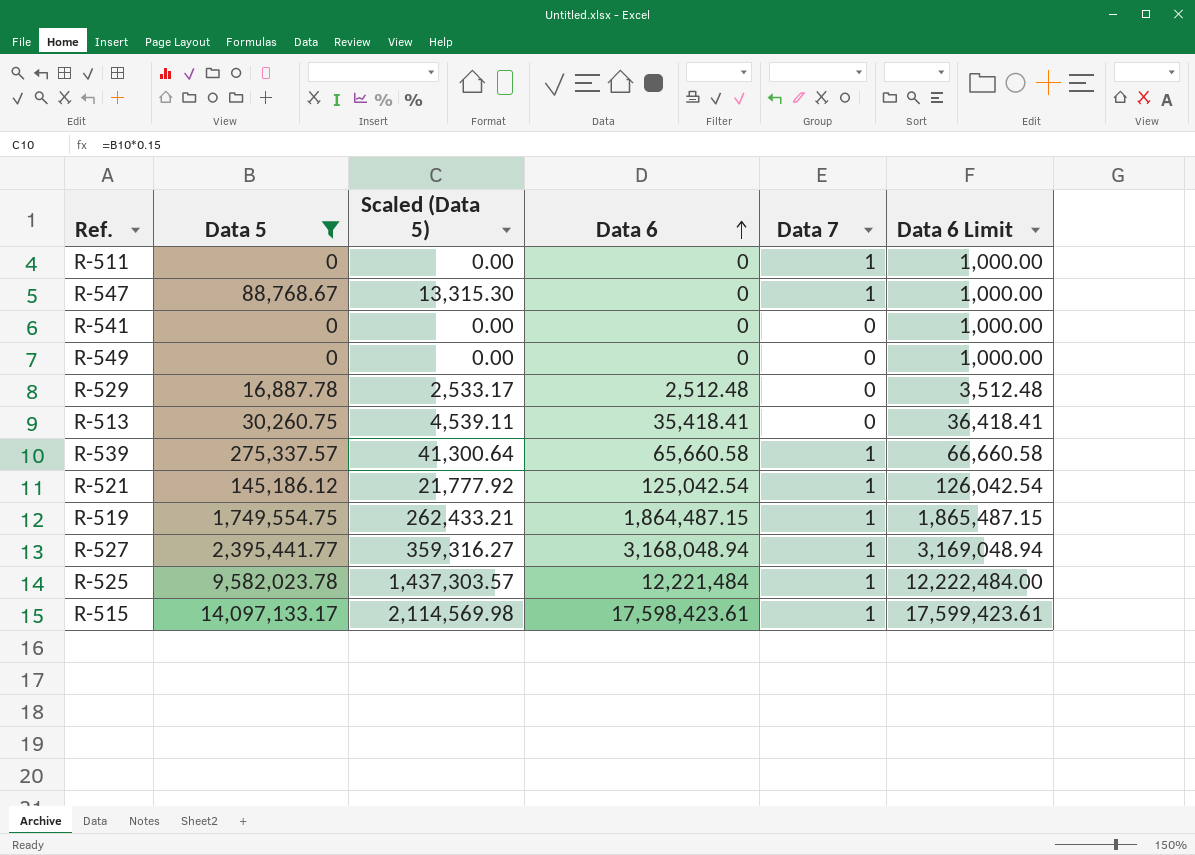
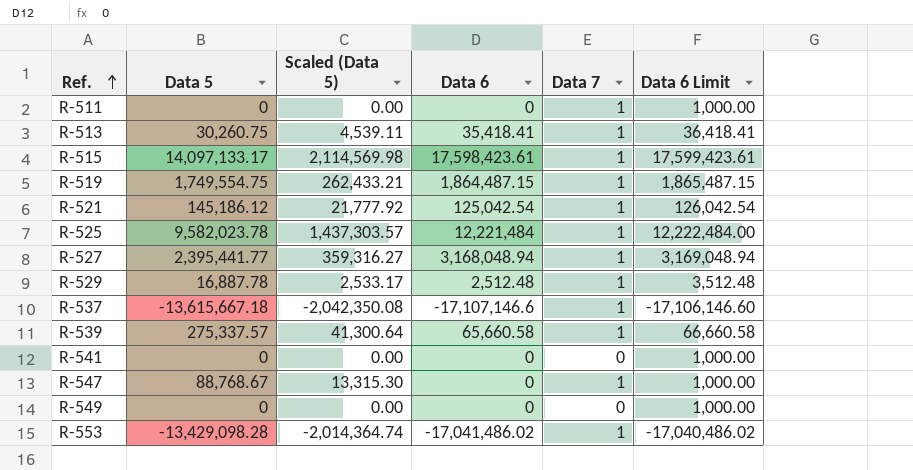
filter: Data 5 >= 0 -> none
row order: Data 6 ascending -> Ref. ascending
R-513 | Data 7: 0 -> 1
R-529 | Data 7: 0 -> 1

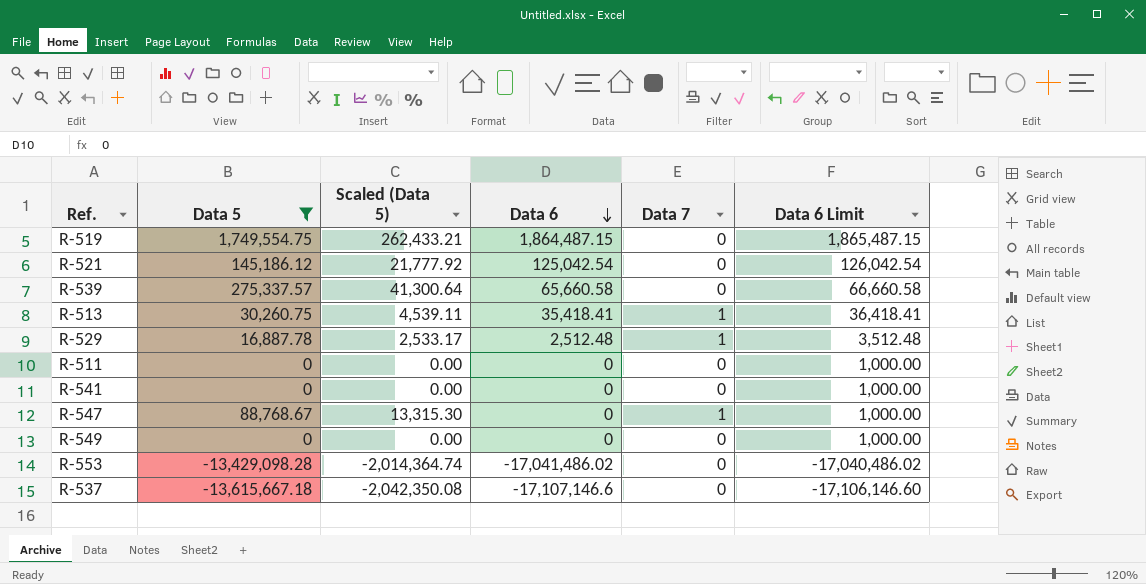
filter: none -> Data 5 <= 1,749,554.75
row order: Ref. ascending -> Data 6 descending
R-519 | Data 7: 1 -> 0
R-521 | Data 7: 1 -> 0
R-539 | Data 7: 1 -> 0
R-511 | Data 7: 1 -> 0
R-553 | Data 7: 1 -> 0
R-537 | Data 7: 1 -> 0

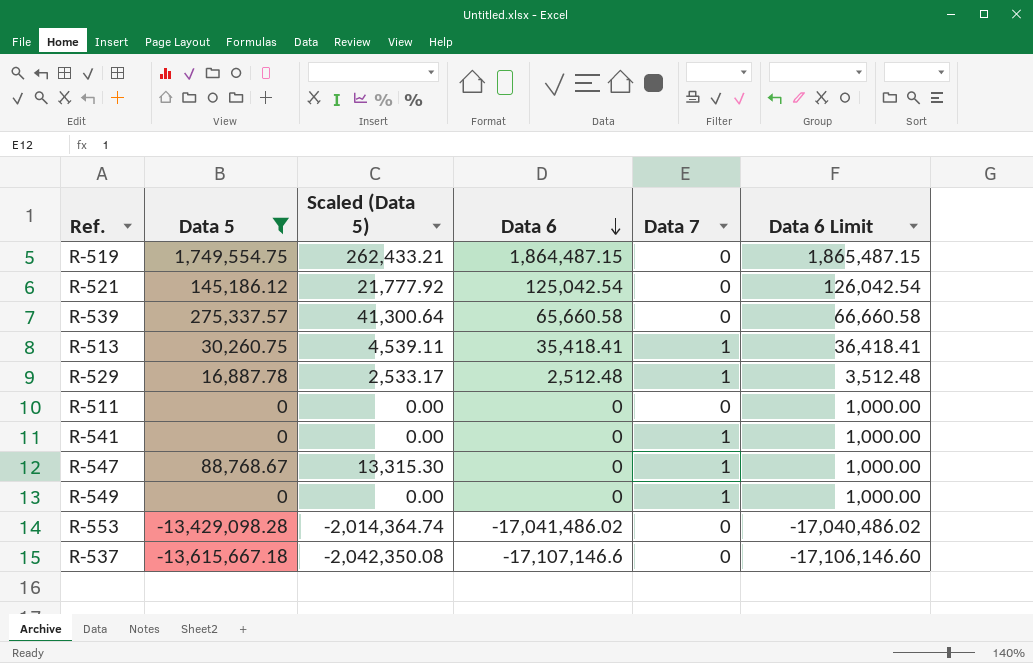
R-541 | Data 7: 0 -> 1
R-549 | Data 7: 0 -> 1

